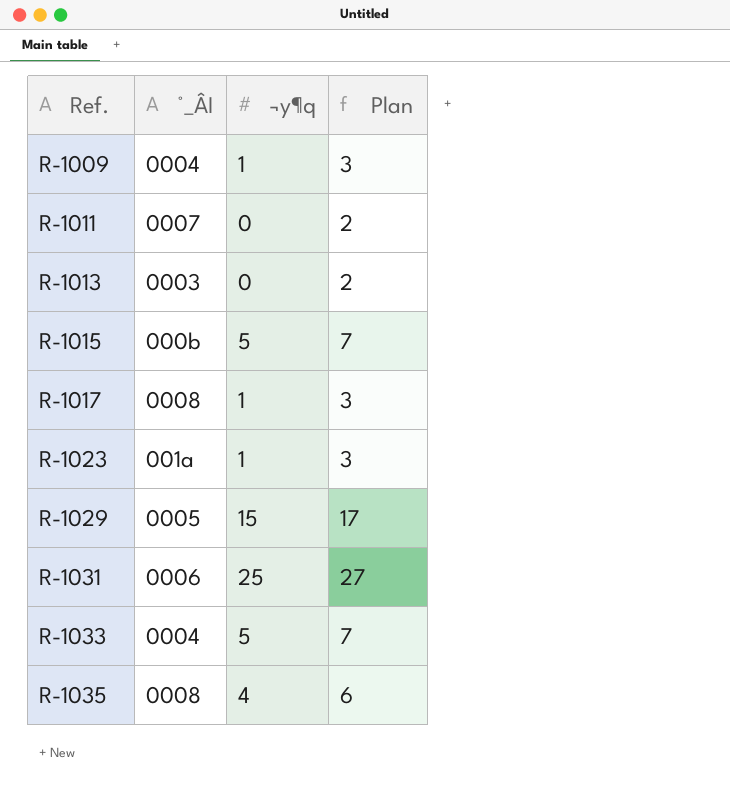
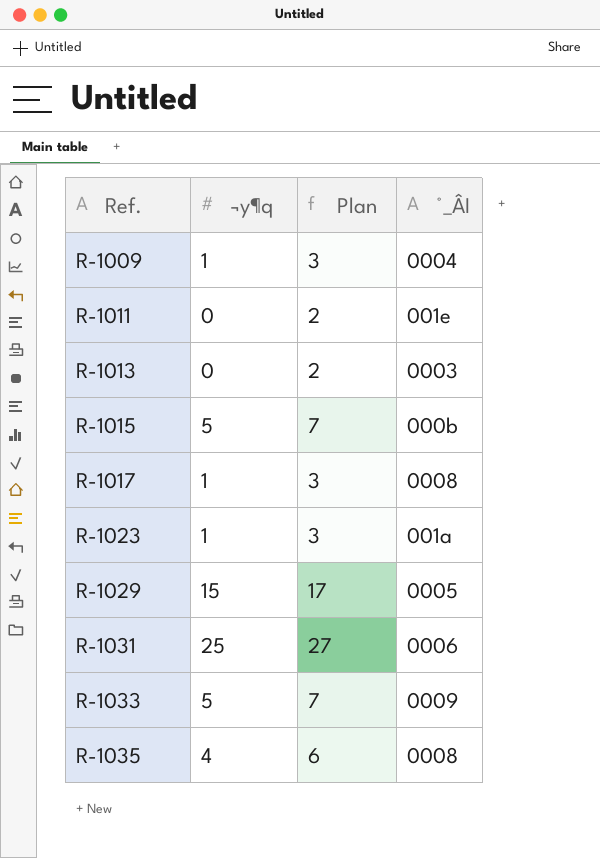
column °_ÂI | position: 2 -> 4
R-1011 | °_ÂI: 0007 -> 001e
R-1033 | °_ÂI: 0004 -> 0009

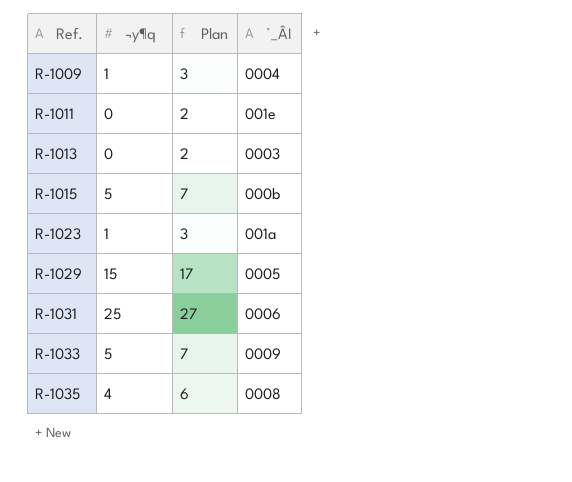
row R-1017: 1 | 3 | 0008 -> none

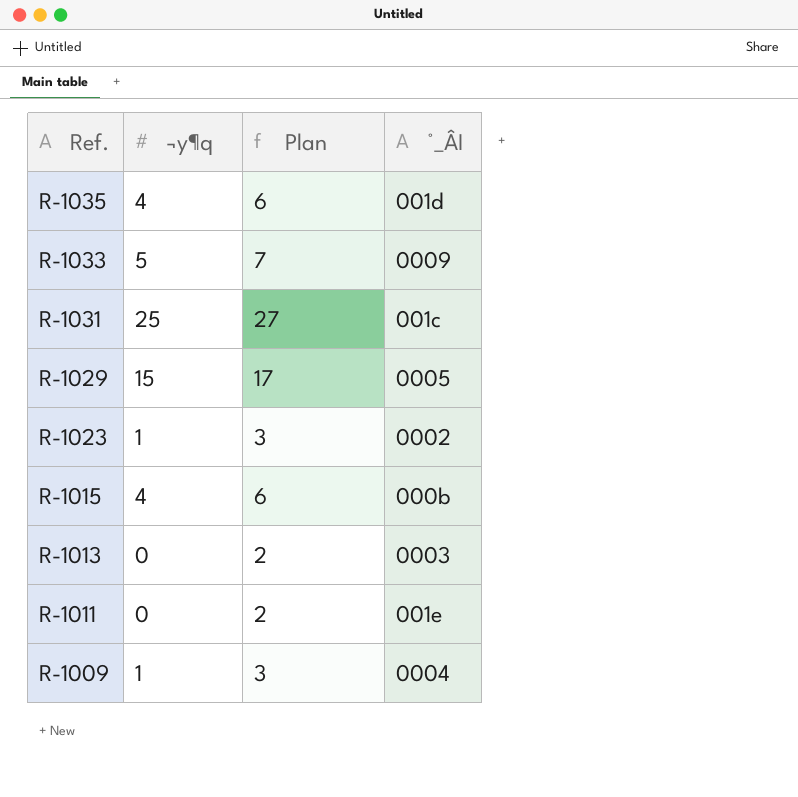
row order: Ref. ascending -> Ref. descending
R-1035 | °_ÂI: 0008 -> 001d
R-1031 | °_ÂI: 0006 -> 001c
R-1023 | °_ÂI: 001a -> 0002
R-1015 | ¬y¶q: 5 -> 4
R-1015 | Plan: 7 -> 6

